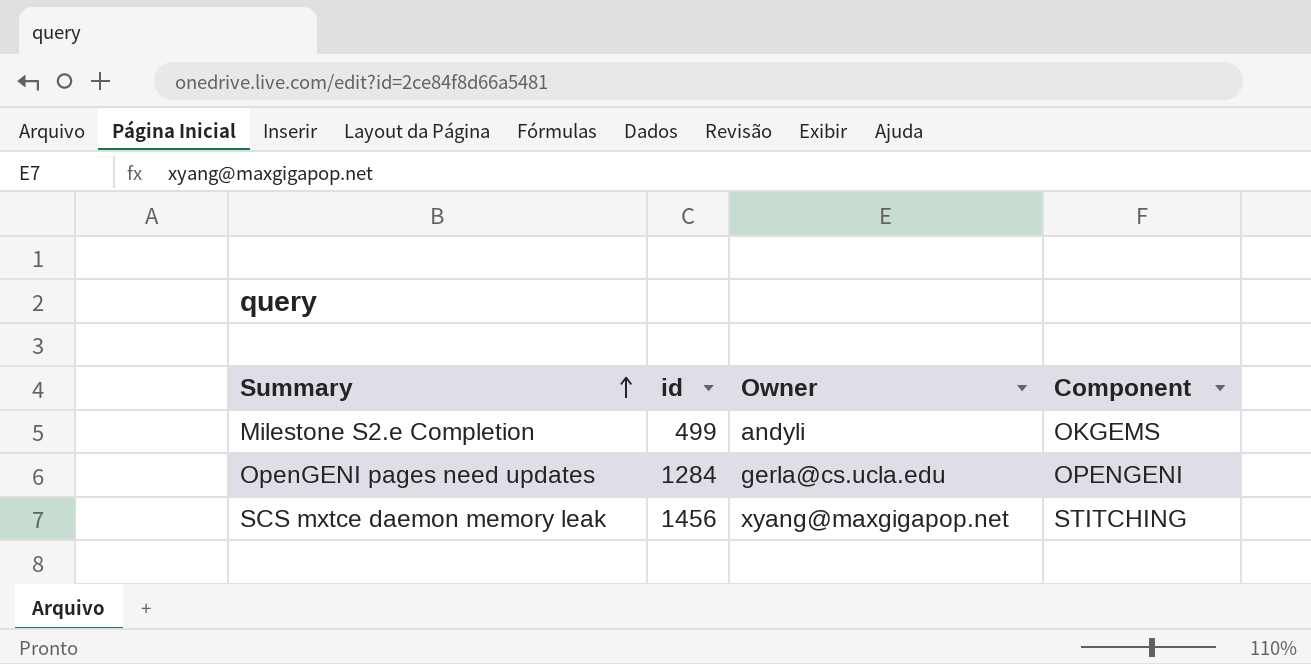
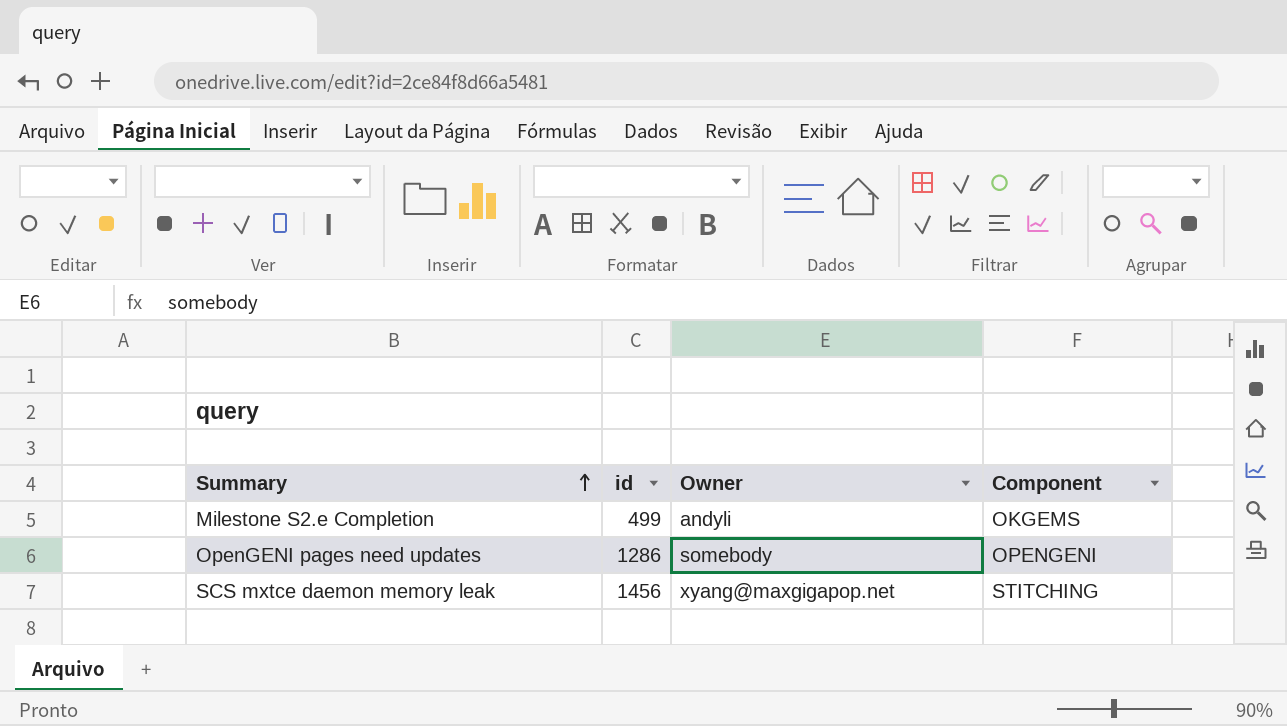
OpenGENI pages need updates | id: 1284 -> 1286
OpenGENI pages need updates | Owner: gerla@cs.ucla.edu -> somebody

